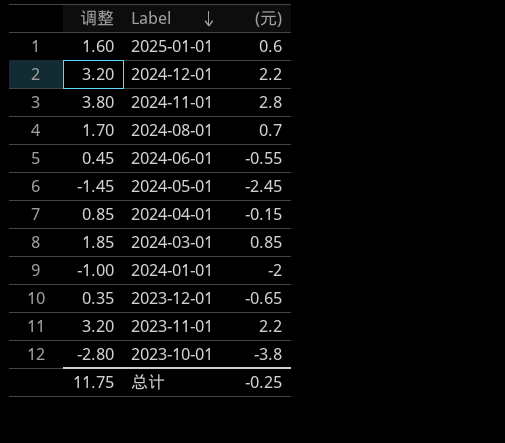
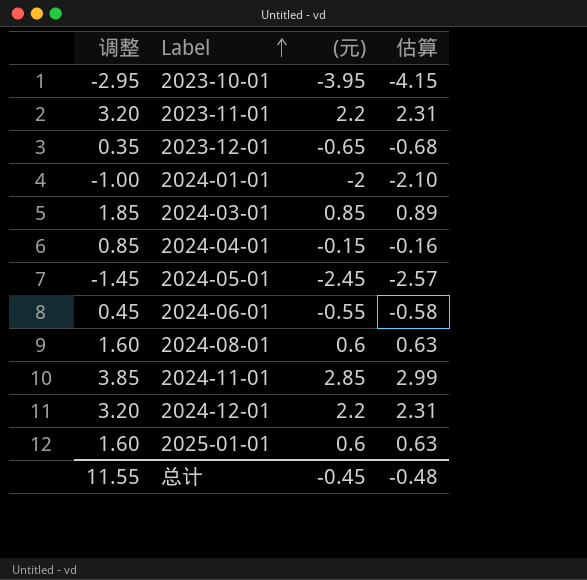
row order: Label descending -> Label ascending
column 估算 | formula: none -> [(元)] * 1.05
2023-10-01 | 调整: -2.80 -> -2.95
2023-10-01 | (元): -3.8 -> -3.95
2024-08-01 | 调整: 1.70 -> 1.60
2024-08-01 | (元): 0.7 -> 0.6
2024-11-01 | 调整: 3.80 -> 3.85
2024-11-01 | (元): 2.8 -> 2.85
总计 | 调整: 11.75 -> 11.55
总计 | (元): -0.25 -> -0.45

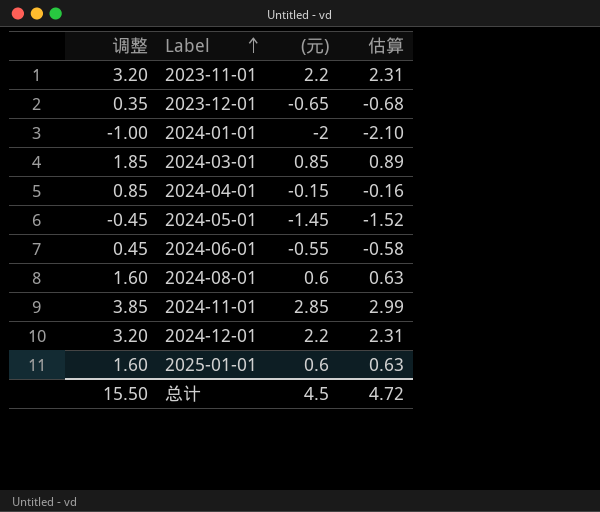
row 2023-10-01: -2.95 | -3.95 | -4.15 -> none
2024-05-01 | 调整: -1.45 -> -0.45
2024-05-01 | (元): -2.45 -> -1.45
2024-05-01 | 估算: -2.57 -> -1.52
总计 | 调整: 11.55 -> 15.50
总计 | (元): -0.45 -> 4.5
总计 | 估算: -0.48 -> 4.72

